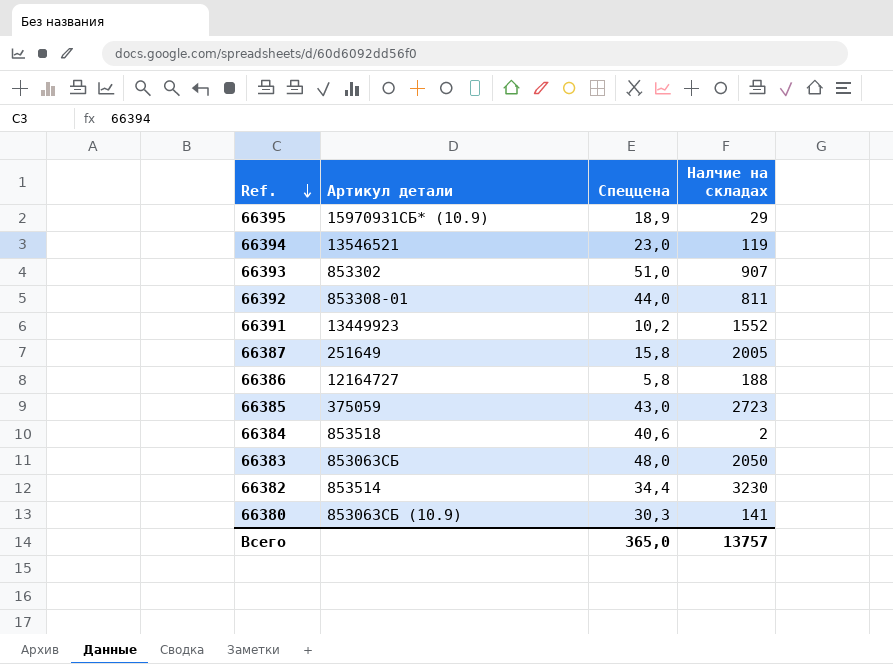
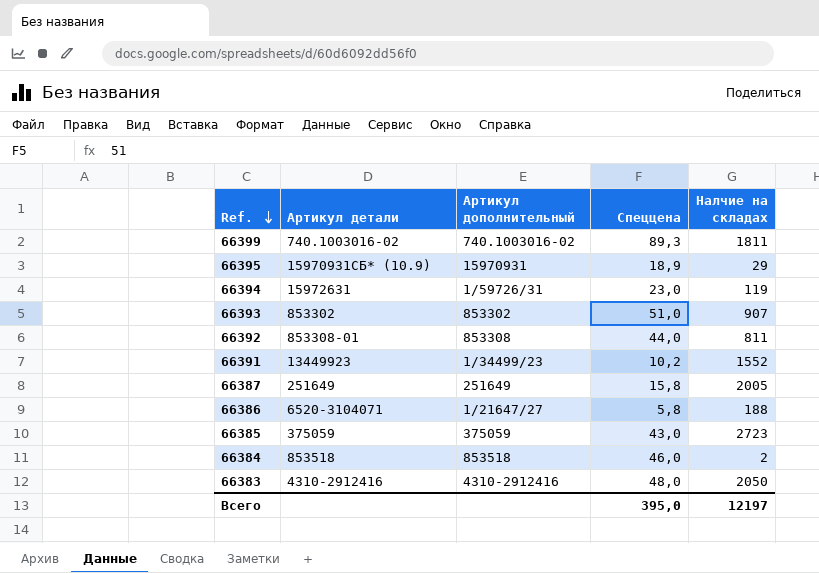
column Артикул дополнительный | position: none -> 3
row 66382: 853514 | 34,4 | 3230 -> none
row 66380: 853063СБ (10.9) | 30,3 | 141 -> none
row 66399: none -> 740.1003016-02 | 740.1003016-02 | 89,3 | 1811
66394 | Артикул детали: 13546521 -> 15972631
66386 | Артикул детали: 12164727 -> 6520-3104071
66384 | Спеццена: 40,6 -> 46,0
66383 | Артикул детали: 853063СБ -> 4310-2912416
Всего | Спеццена: 365,0 -> 395,0
Всего | Налчие на складах: 13757 -> 12197

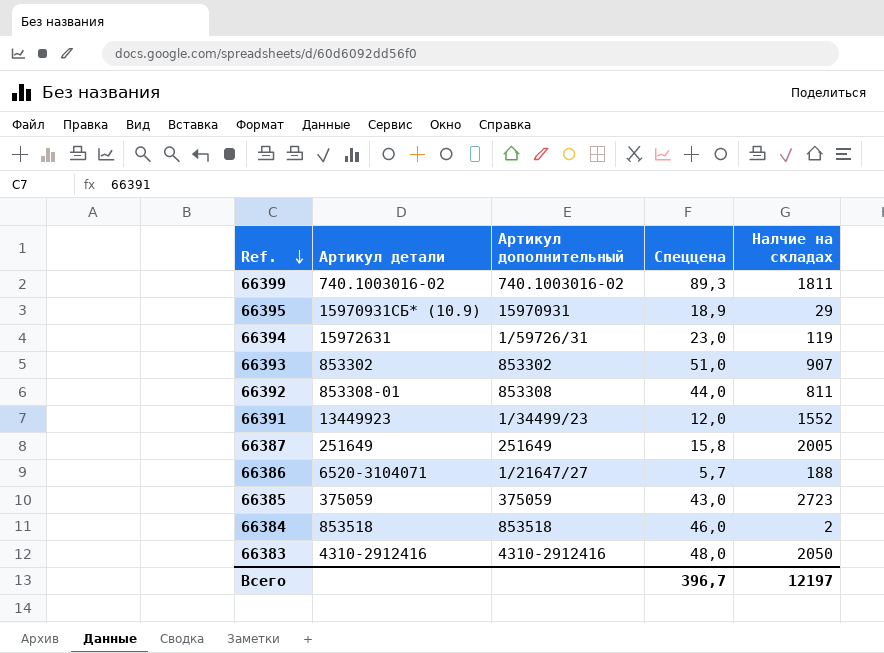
66391 | Спеццена: 10,2 -> 12,0
66386 | Спеццена: 5,8 -> 5,7
Всего | Спеццена: 395,0 -> 396,7

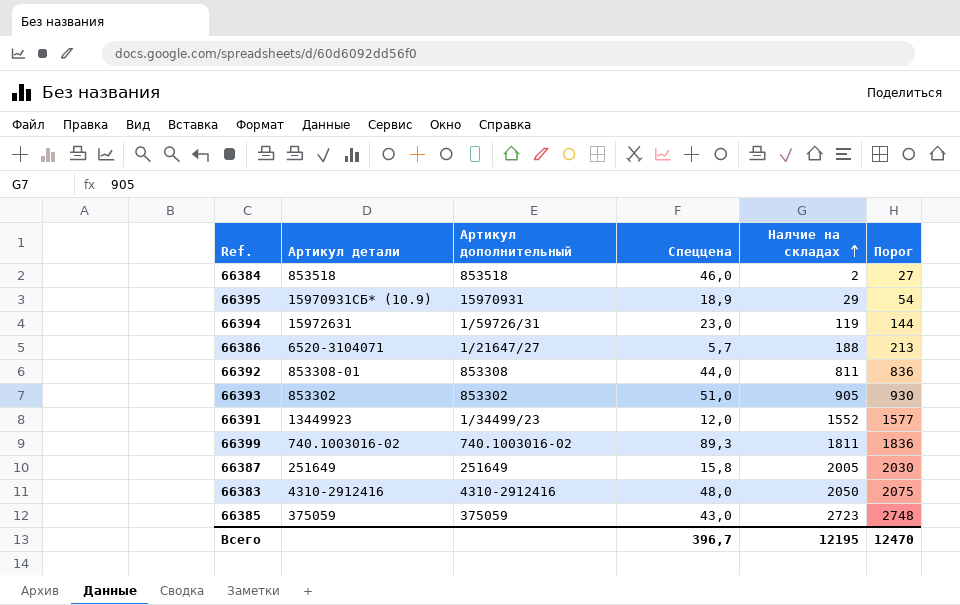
row order: Ref. descending -> Налчие на складах ascending
column Порог | formula: none -> [Налчие на складах] + 25
66393 | Налчие на складах: 907 -> 905
Всего | Налчие на складах: 12197 -> 12195

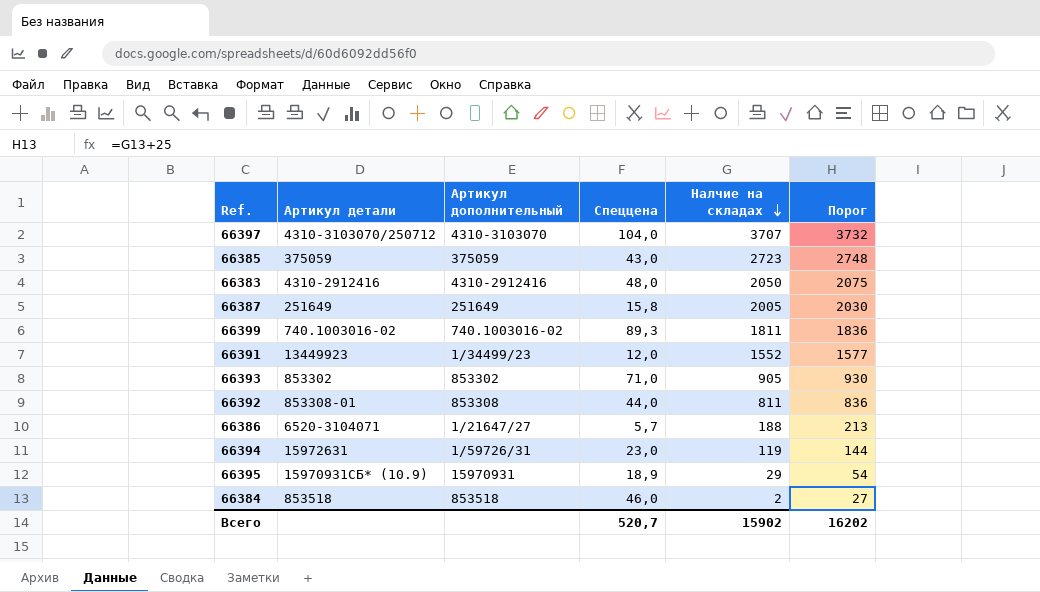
row order: Налчие на складах ascending -> Налчие на складах descending
row 66397: none -> 4310-3103070/250712 | 4310-3103070 | 104,0 | 3707 | 3732
66393 | Спеццена: 51,0 -> 71,0
Всего | Спеццена: 396,7 -> 520,7
Всего | Налчие на складах: 12195 -> 15902
Всего | Порог: 12470 -> 16202

